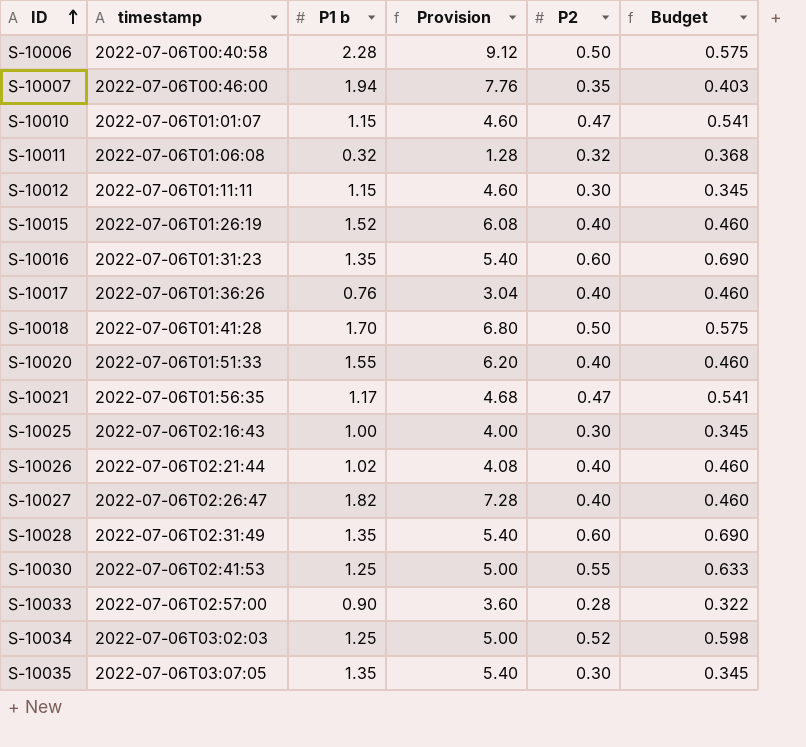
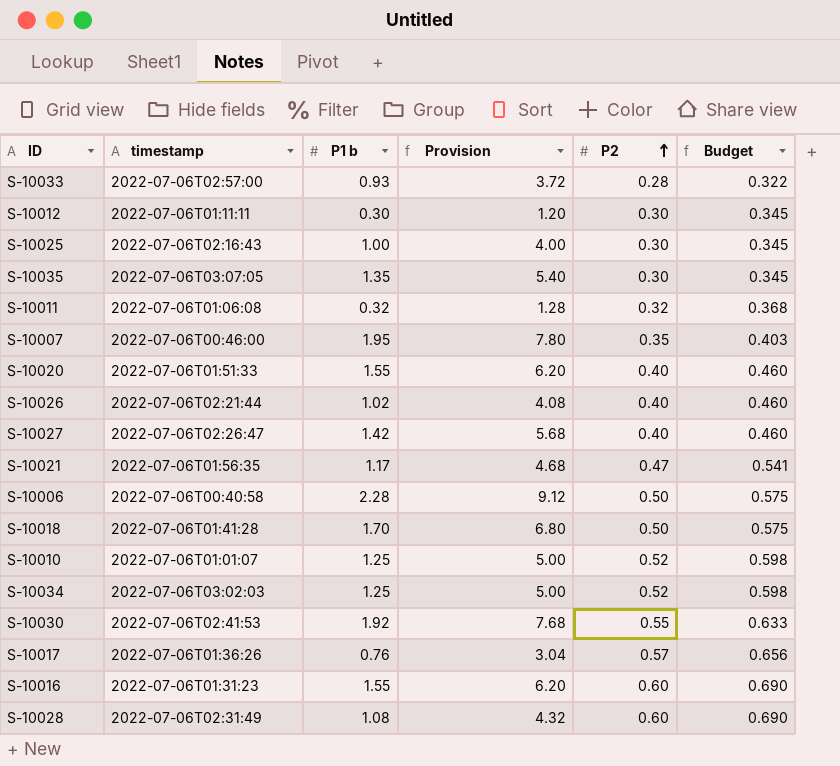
row order: ID ascending -> P2 ascending
row S-10015: 2022-07-06T01:26:19 | 1.52 | 6.08 | 0.40 | 0.460 -> none
S-10033 | P1 b: 0.90 -> 0.93
S-10033 | Provision: 3.60 -> 3.72
S-10012 | P1 b: 1.15 -> 0.30
S-10012 | Provision: 4.60 -> 1.20
S-10007 | P1 b: 1.94 -> 1.95
S-10007 | Provision: 7.76 -> 7.80
S-10027 | P1 b: 1.82 -> 1.42
S-10027 | Provision: 7.28 -> 5.68
S-10010 | P1 b: 1.15 -> 1.25
S-10010 | Provision: 4.60 -> 5.00
S-10010 | P2: 0.47 -> 0.52
S-10010 | Budget: 0.541 -> 0.598
S-10030 | P1 b: 1.25 -> 1.92
S-10030 | Provision: 5.00 -> 7.68
S-10017 | P2: 0.40 -> 0.57
S-10017 | Budget: 0.460 -> 0.656
S-10016 | P1 b: 1.35 -> 1.55
S-10016 | Provision: 5.40 -> 6.20
S-10028 | P1 b: 1.35 -> 1.08
S-10028 | Provision: 5.40 -> 4.32

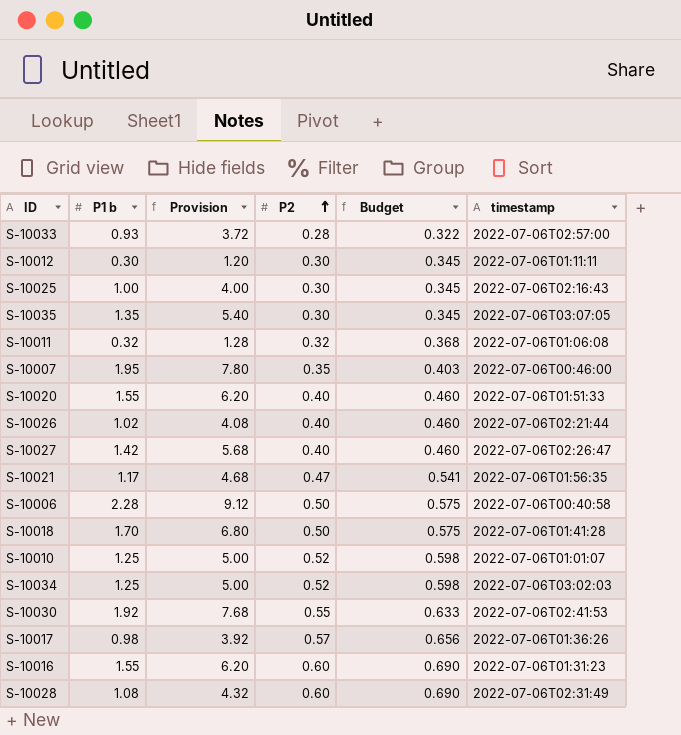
column timestamp | position: 2 -> 6
S-10017 | P1 b: 0.76 -> 0.98
S-10017 | Provision: 3.04 -> 3.92

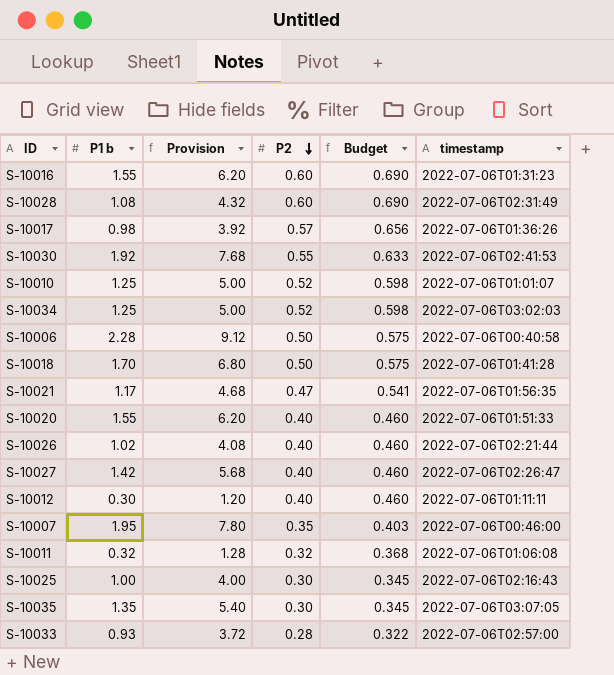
row order: P2 ascending -> P2 descending
S-10012 | P2: 0.30 -> 0.40
S-10012 | Budget: 0.345 -> 0.460

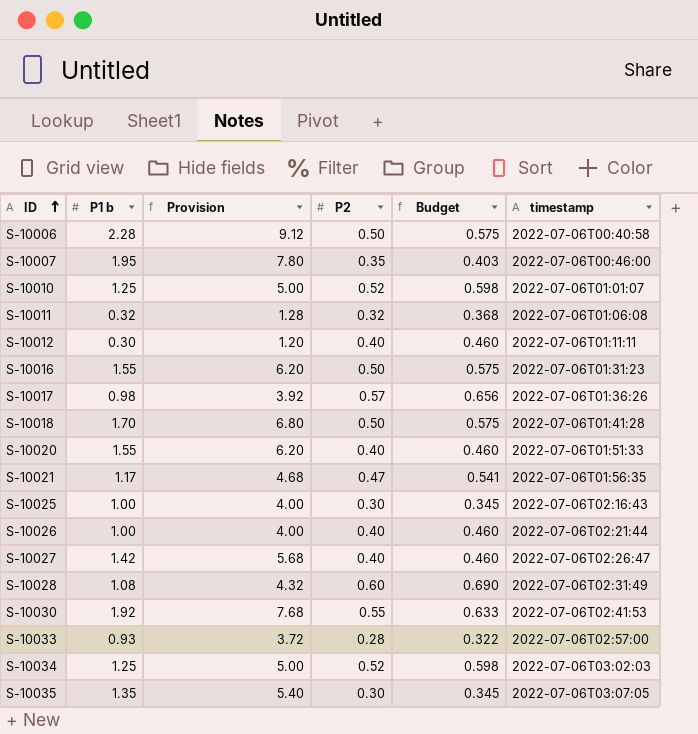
row order: P2 descending -> ID ascending
S-10016 | P2: 0.60 -> 0.50
S-10016 | Budget: 0.690 -> 0.575
S-10026 | P1 b: 1.02 -> 1.00
S-10026 | Provision: 4.08 -> 4.00

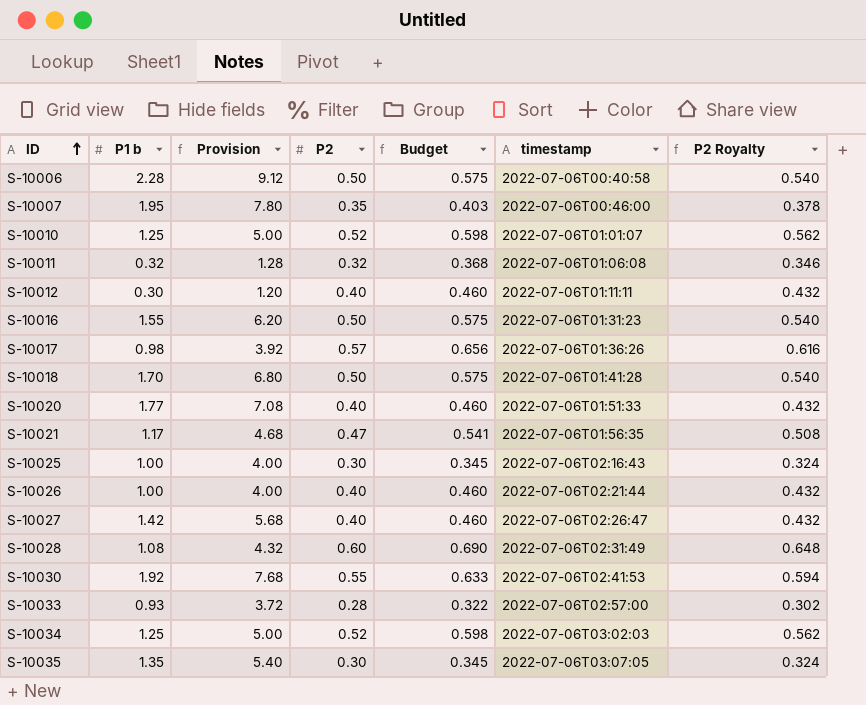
column P2 Royalty | formula: none -> [P2] * 1.08
S-10020 | P1 b: 1.55 -> 1.77
S-10020 | Provision: 6.20 -> 7.08

